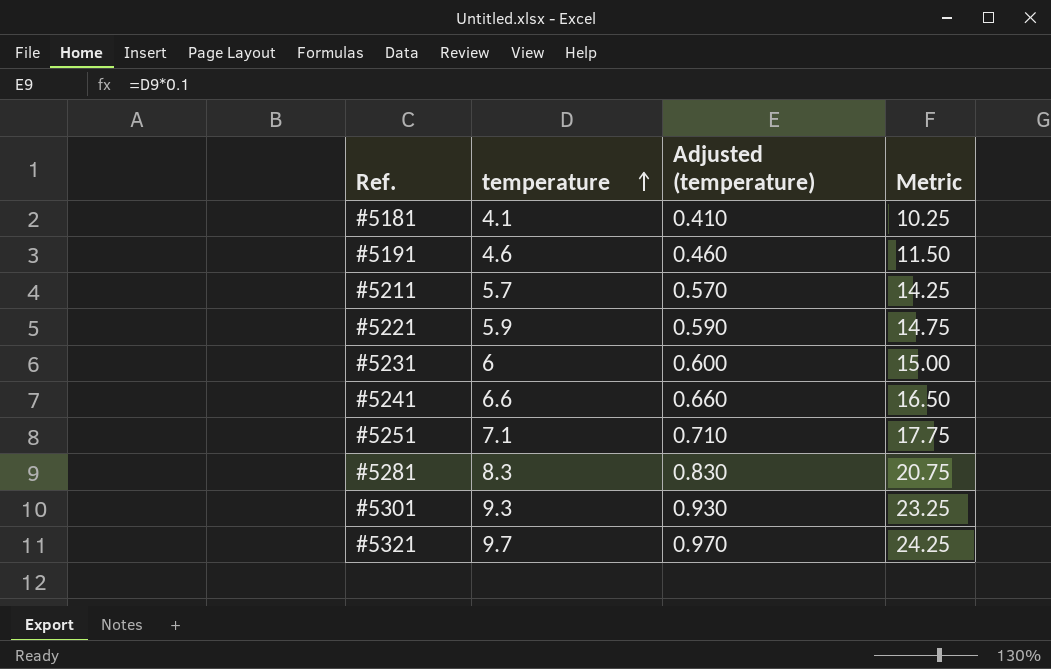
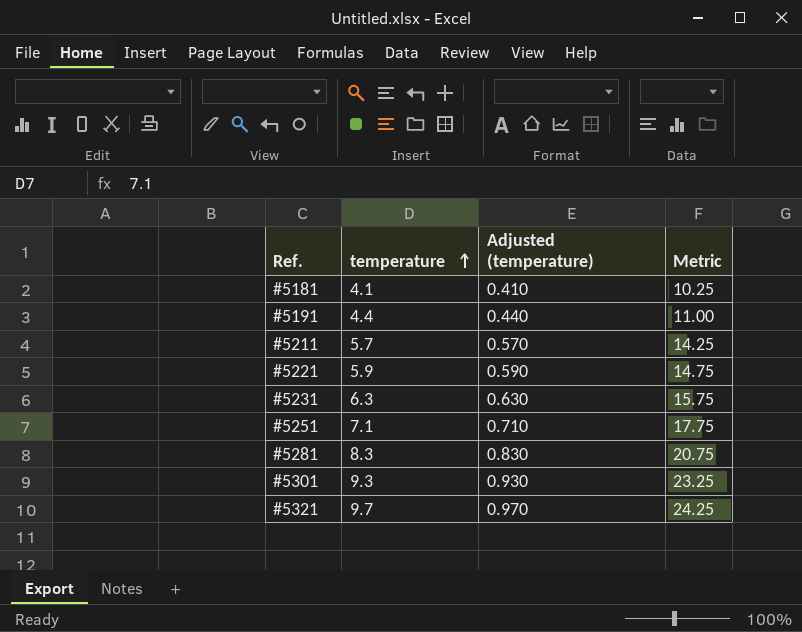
row #5241: 6.6 | 0.660 | 16.50 -> none
#5191 | temperature: 4.6 -> 4.4
#5191 | Adjusted (temperature): 0.460 -> 0.440
#5191 | Metric: 11.50 -> 11.00
#5231 | temperature: 6 -> 6.3
#5231 | Adjusted (temperature): 0.600 -> 0.630
#5231 | Metric: 15.00 -> 15.75

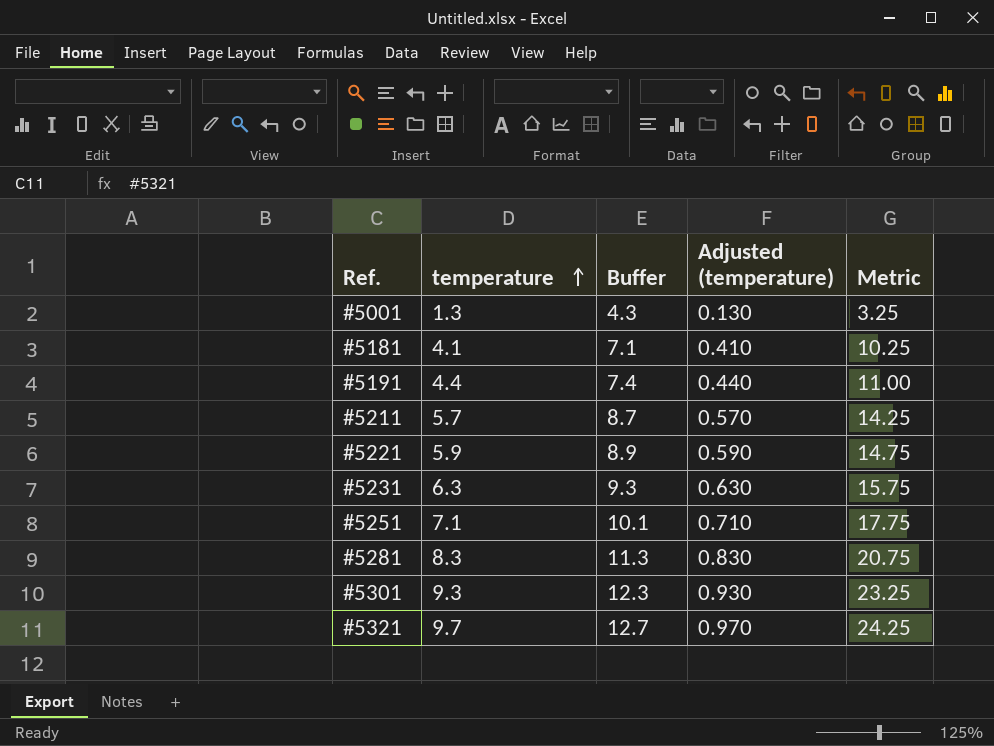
column Buffer | formula: none -> [temperature] + 3
row #5001: none -> 1.3 | 4.3 | 0.130 | 3.25

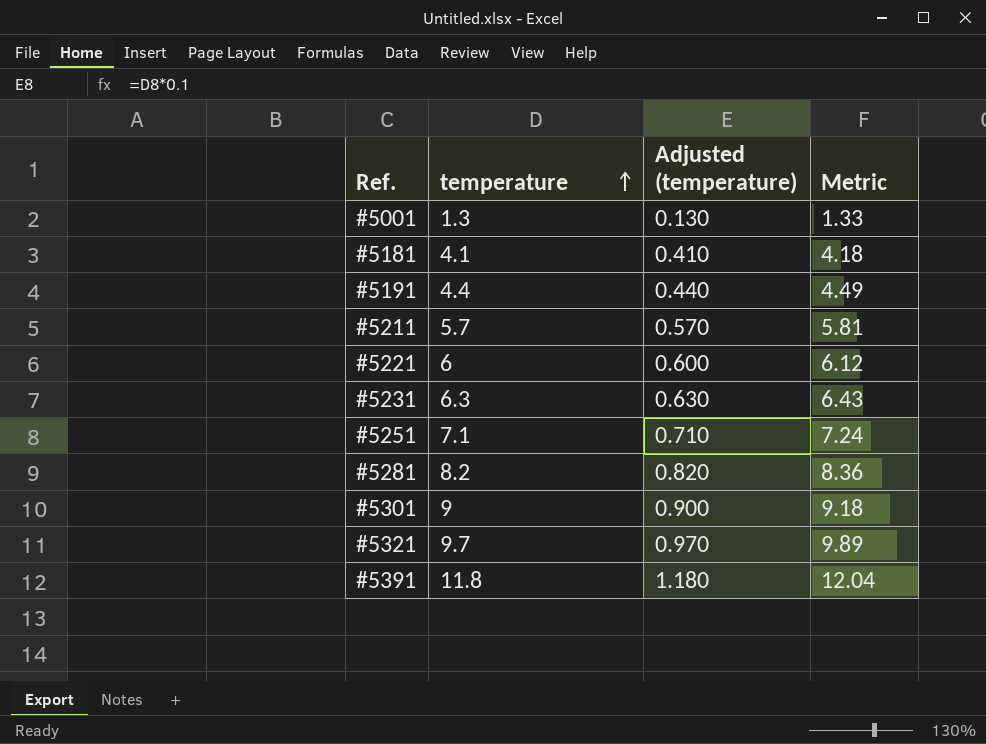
column Buffer | formula: [temperature] + 3 -> none
column Metric | formula: [temperature] * 2.5 -> [temperature] * 1.02
#5221 | temperature: 5.9 -> 6
#5221 | Adjusted (temperature): 0.590 -> 0.600
#5281 | temperature: 8.3 -> 8.2
#5281 | Adjusted (temperature): 0.830 -> 0.820
#5301 | temperature: 9.3 -> 9
#5301 | Adjusted (temperature): 0.930 -> 0.900
row #5391: none -> 11.8 | 1.180 | 12.04

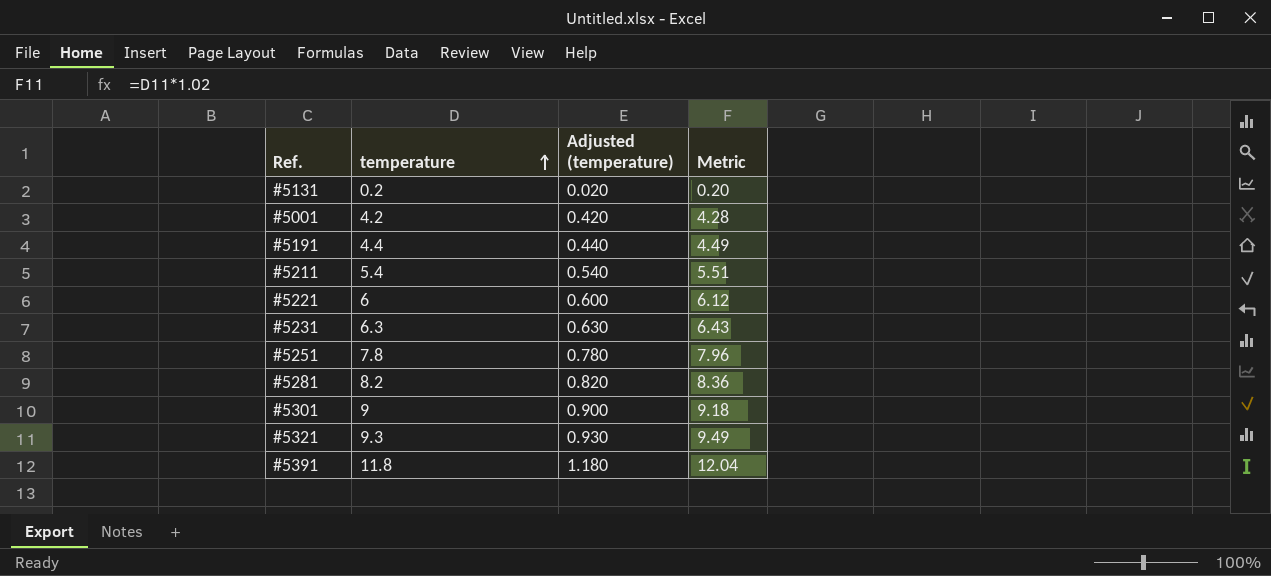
row #5181: 4.1 | 0.410 | 4.18 -> none
row #5131: none -> 0.2 | 0.020 | 0.20
#5001 | temperature: 1.3 -> 4.2
#5001 | Adjusted (temperature): 0.130 -> 0.420
#5001 | Metric: 1.33 -> 4.28
#5211 | temperature: 5.7 -> 5.4
#5211 | Adjusted (temperature): 0.570 -> 0.540
#5211 | Metric: 5.81 -> 5.51
#5251 | temperature: 7.1 -> 7.8
#5251 | Adjusted (temperature): 0.710 -> 0.780
#5251 | Metric: 7.24 -> 7.96
#5321 | temperature: 9.7 -> 9.3
#5321 | Adjusted (temperature): 0.970 -> 0.930
#5321 | Metric: 9.89 -> 9.49

